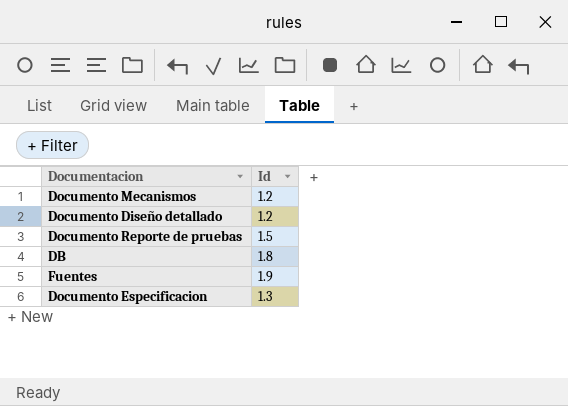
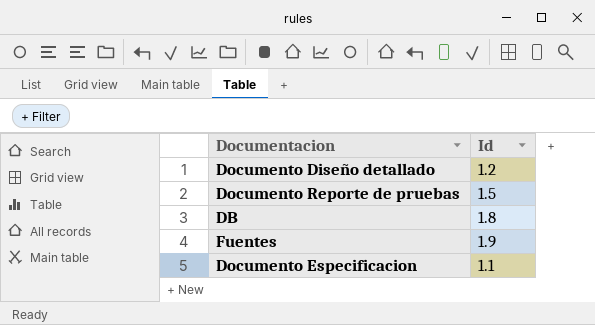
row Documento Mecanismos: 1.2 -> none
Documento Especificacion | Id: 1.3 -> 1.1

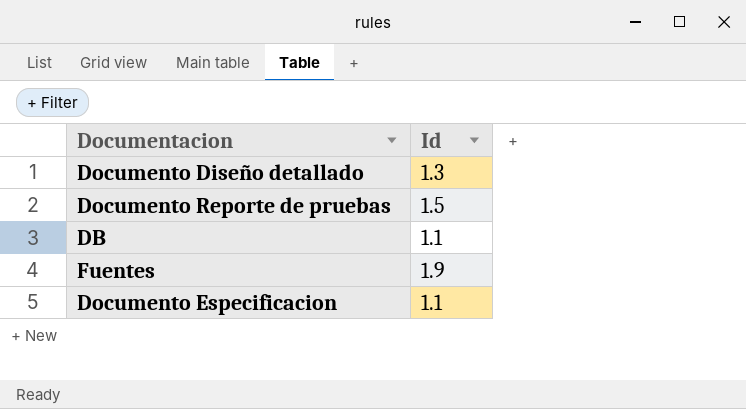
Documento Diseño detallado | Id: 1.2 -> 1.3
DB | Id: 1.8 -> 1.1

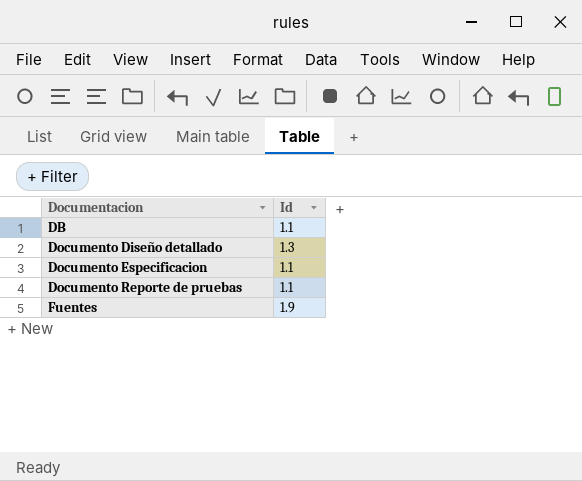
row order: none -> Documentacion ascending
Documento Reporte de pruebas | Id: 1.5 -> 1.1

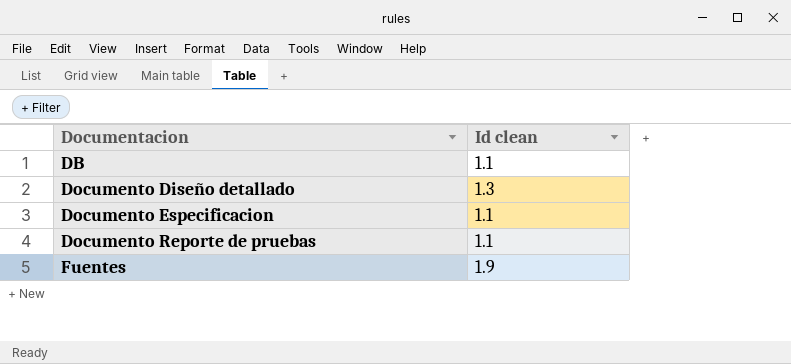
column name: Id -> Id clean

